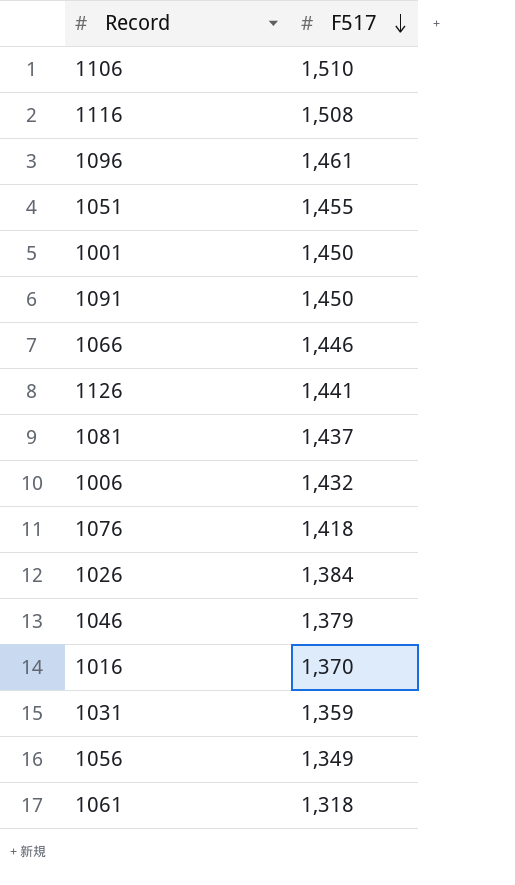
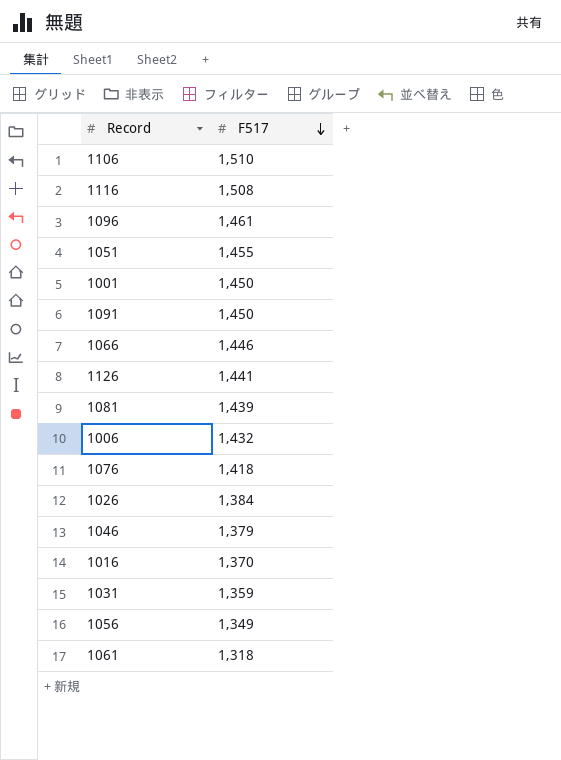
1081 | F517: 1,437 -> 1,439

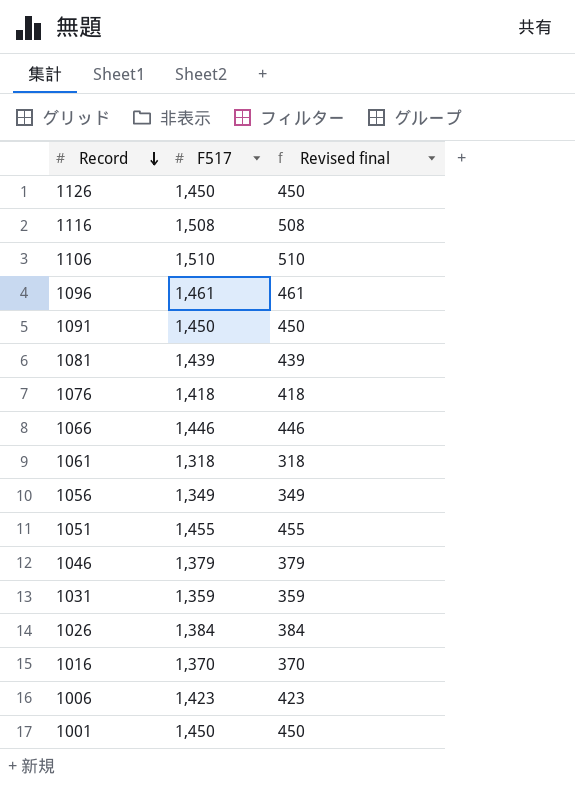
row order: F517 descending -> Record descending
column Revised final | formula: none -> [F517] - 1000
1126 | F517: 1,441 -> 1,450
1006 | F517: 1,432 -> 1,423

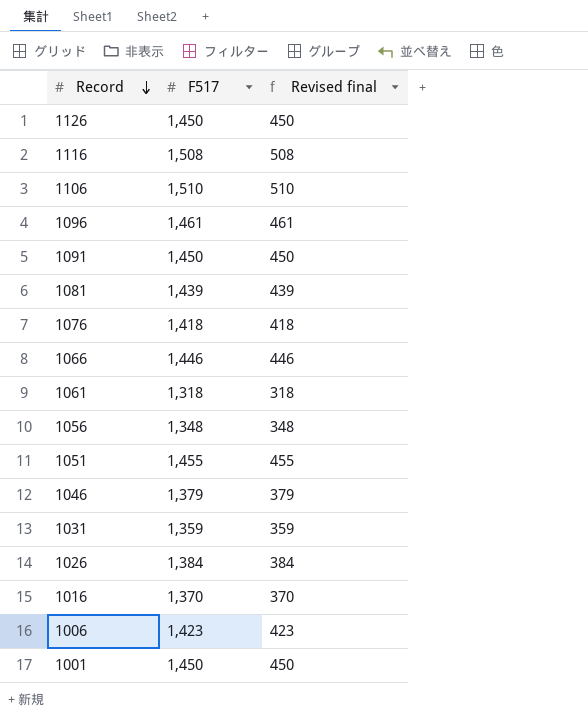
1056 | F517: 1,349 -> 1,348
1056 | Revised final: 349 -> 348

